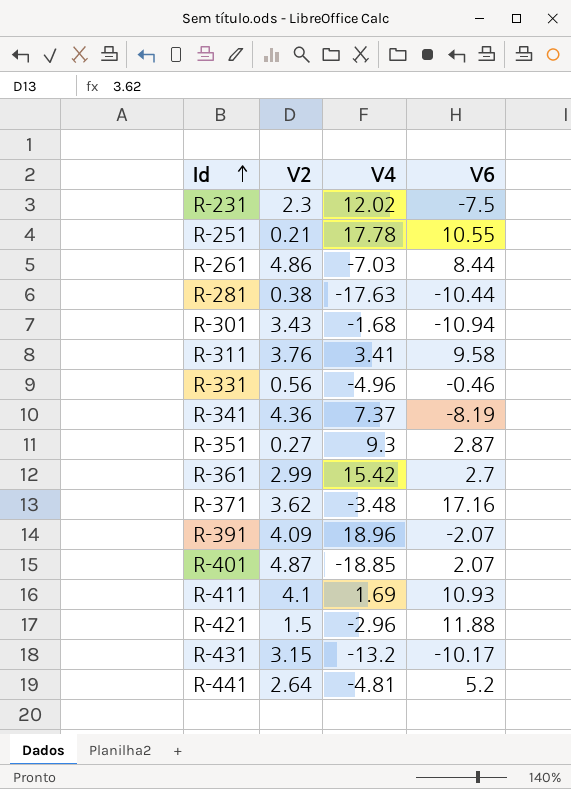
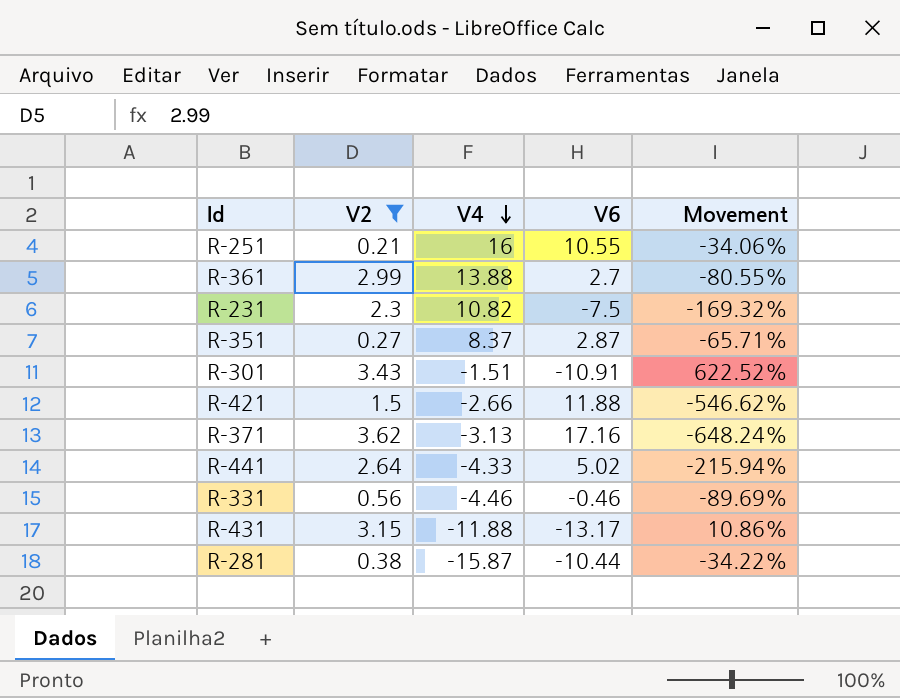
filter: none -> V2 <= 3.62
row order: Id ascending -> V4 descending
column Movement | formula: none -> ([V6] - [V4]) / [V4]
R-251 | V4: 17.78 -> 16
R-361 | V4: 15.42 -> 13.88
R-231 | V4: 12.02 -> 10.82
R-351 | V4: 9.3 -> 8.37
R-301 | V4: -1.68 -> -1.51
R-301 | V6: -10.94 -> -10.91
R-421 | V4: -2.96 -> -2.66
R-371 | V4: -3.48 -> -3.13
R-441 | V4: -4.81 -> -4.33
R-441 | V6: 5.2 -> 5.02
R-331 | V4: -4.96 -> -4.46
R-431 | V4: -13.2 -> -11.88
R-431 | V6: -10.17 -> -13.17
R-281 | V4: -17.63 -> -15.87

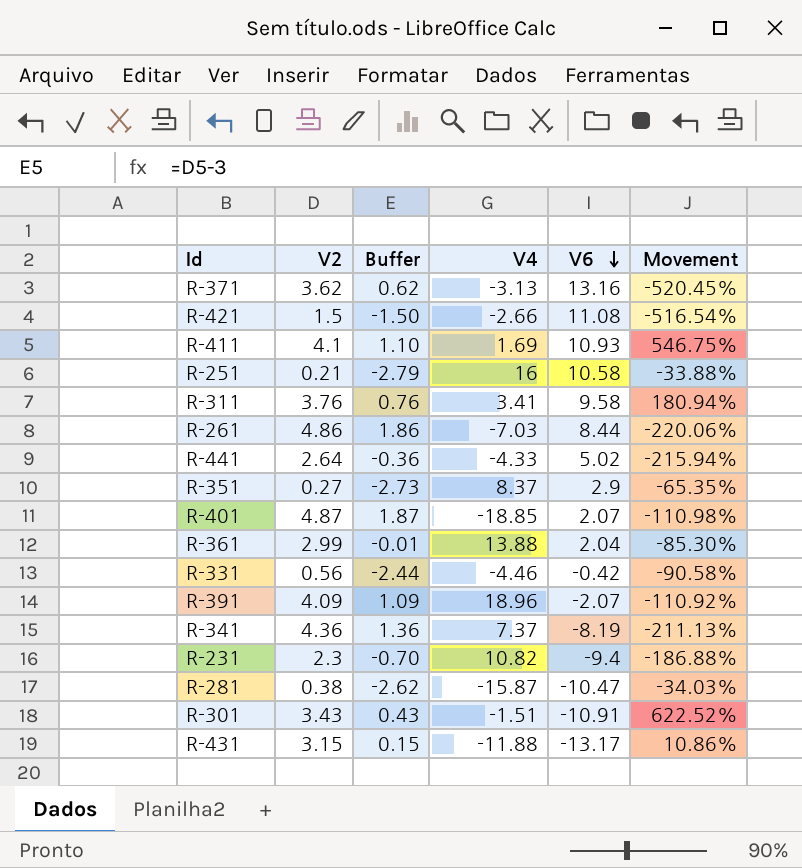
filter: V2 <= 3.62 -> none
row order: V4 descending -> V6 descending
column Buffer | formula: none -> [V2] - 3
R-371 | V6: 17.16 -> 13.16
R-371 | Movement: -648.24% -> -520.45%
R-421 | V6: 11.88 -> 11.08
R-421 | Movement: -546.62% -> -516.54%
R-251 | V6: 10.55 -> 10.58
R-251 | Movement: -34.06% -> -33.88%
R-351 | V6: 2.87 -> 2.9
R-351 | Movement: -65.71% -> -65.35%
R-361 | V6: 2.7 -> 2.04
R-361 | Movement: -80.55% -> -85.30%
R-331 | V6: -0.46 -> -0.42
R-331 | Movement: -89.69% -> -90.58%
R-231 | V6: -7.5 -> -9.4
R-231 | Movement: -169.32% -> -186.88%
R-281 | V6: -10.44 -> -10.47
R-281 | Movement: -34.22% -> -34.03%

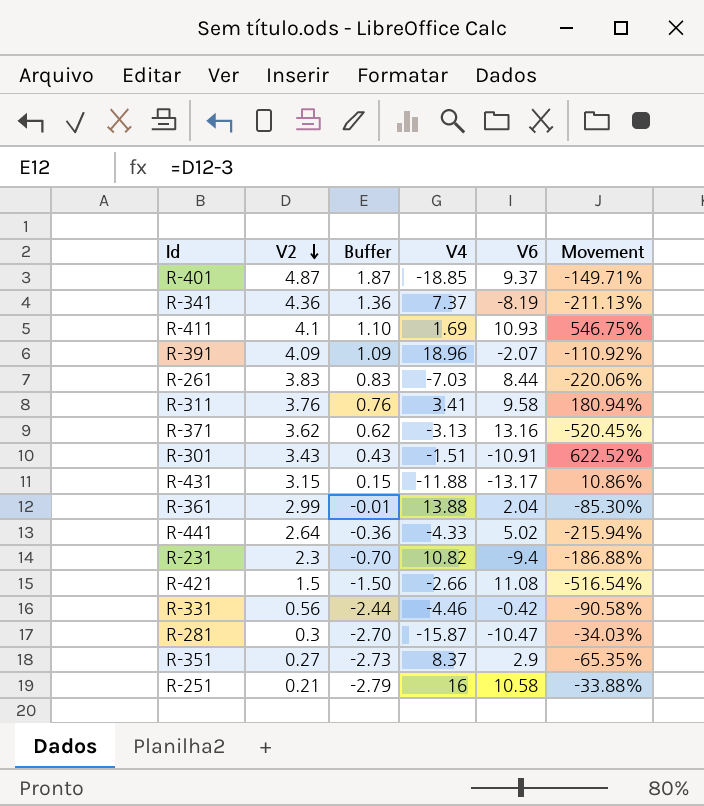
row order: V6 descending -> V2 descending
R-401 | V6: 2.07 -> 9.37
R-401 | Movement: -110.98% -> -149.71%
R-261 | V2: 4.86 -> 3.83
R-261 | Buffer: 1.86 -> 0.83
R-281 | V2: 0.38 -> 0.3
R-281 | Buffer: -2.62 -> -2.70

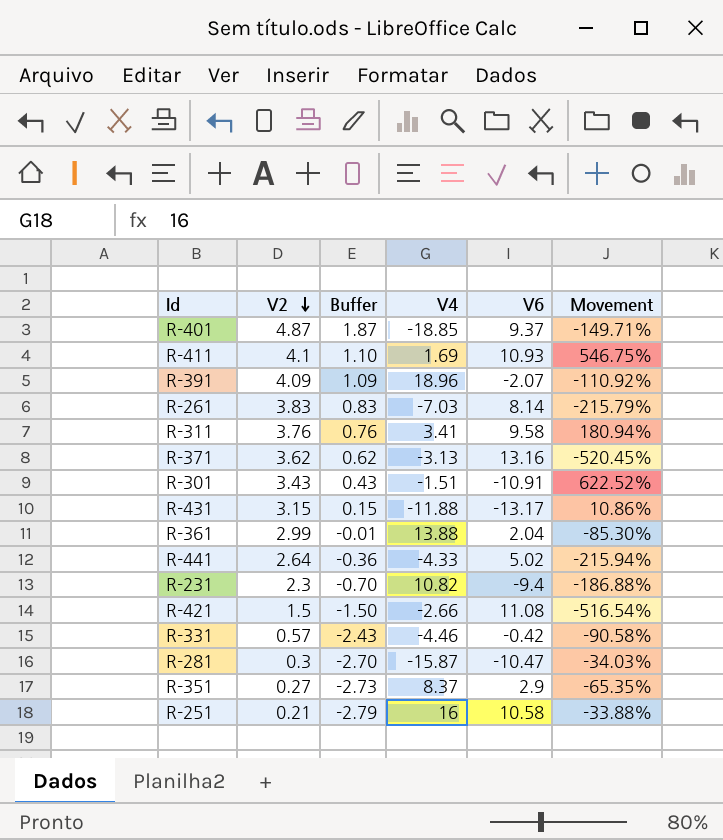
row R-341: 4.36 | 1.36 | 7.37 | -8.19 | -211.13% -> none
R-261 | V6: 8.44 -> 8.14
R-261 | Movement: -220.06% -> -215.79%
R-331 | V2: 0.56 -> 0.57
R-331 | Buffer: -2.44 -> -2.43

